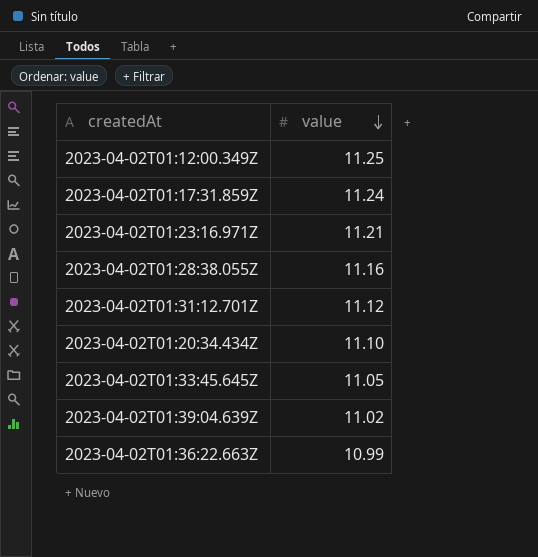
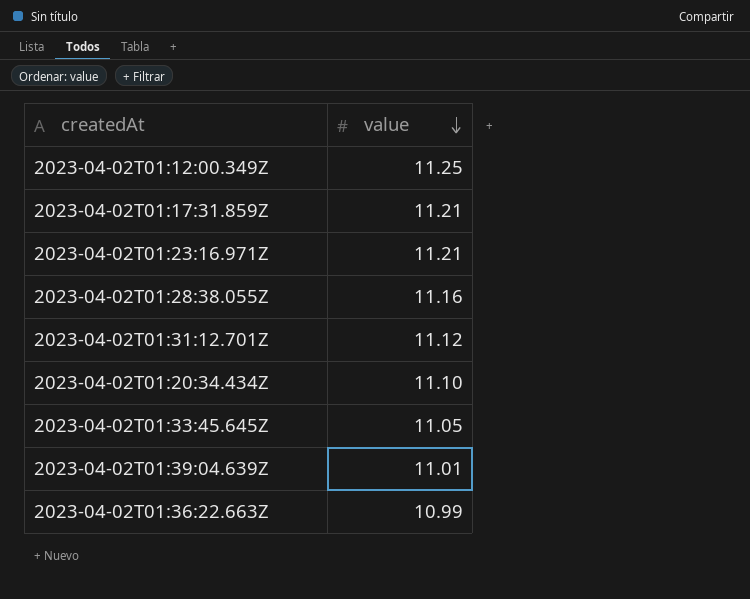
2023-04-02T01:17:31.859Z | value: 11.24 -> 11.21
2023-04-02T01:39:04.639Z | value: 11.02 -> 11.01

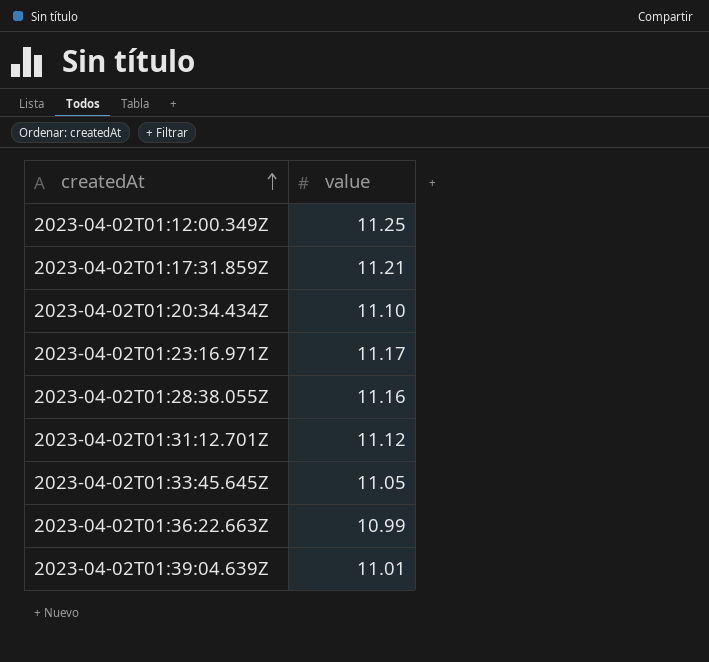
row order: value descending -> createdAt ascending
2023-04-02T01:23:16.971Z | value: 11.21 -> 11.17

